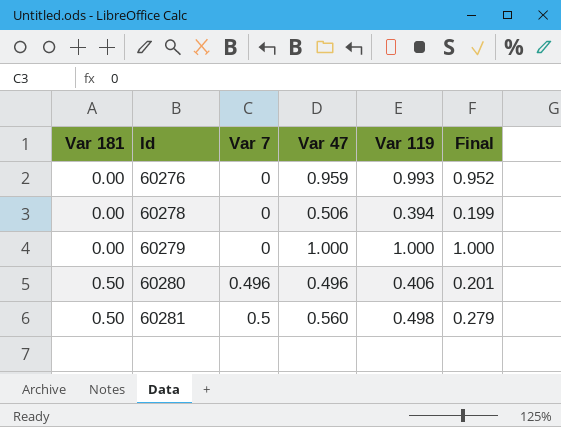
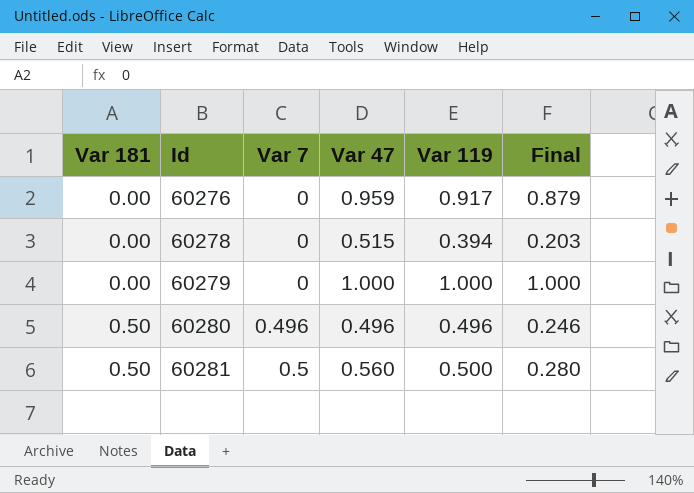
60276 | Var 119: 0.993 -> 0.917
60276 | Final: 0.952 -> 0.879
60278 | Var 47: 0.506 -> 0.515
60278 | Final: 0.199 -> 0.203
60280 | Var 119: 0.406 -> 0.496
60280 | Final: 0.201 -> 0.246
60281 | Var 119: 0.498 -> 0.500
60281 | Final: 0.279 -> 0.280

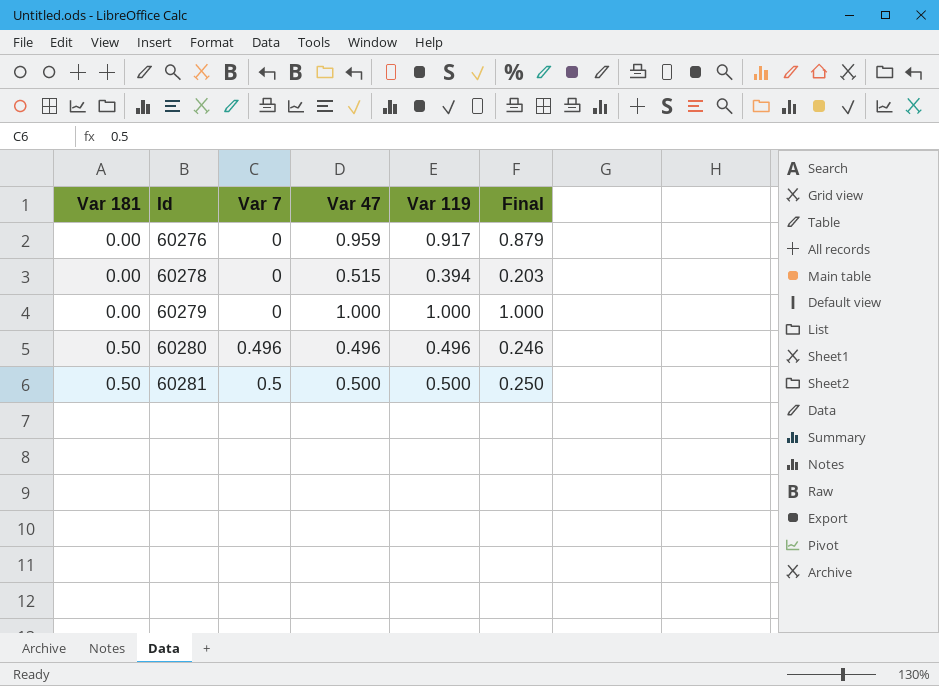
60281 | Var 47: 0.560 -> 0.500
60281 | Final: 0.280 -> 0.250

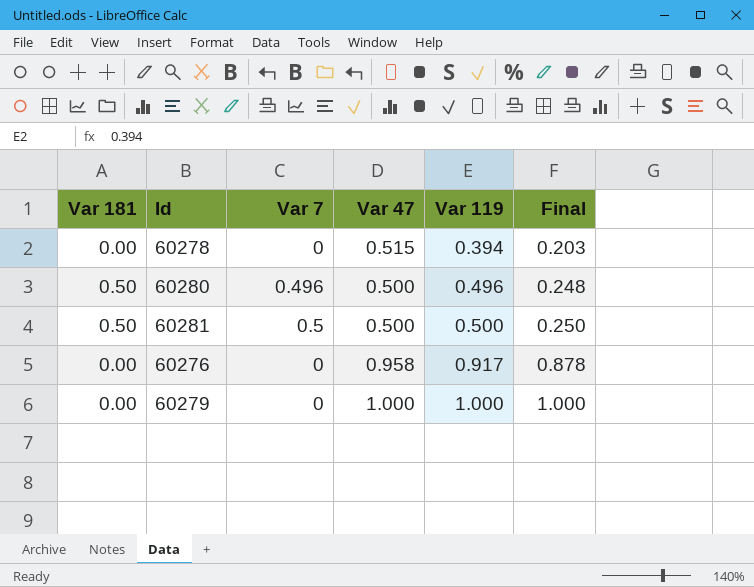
row order: Var 181 ascending -> Var 119 ascending
60280 | Var 47: 0.496 -> 0.500
60280 | Final: 0.246 -> 0.248
60276 | Var 47: 0.959 -> 0.958
60276 | Final: 0.879 -> 0.878

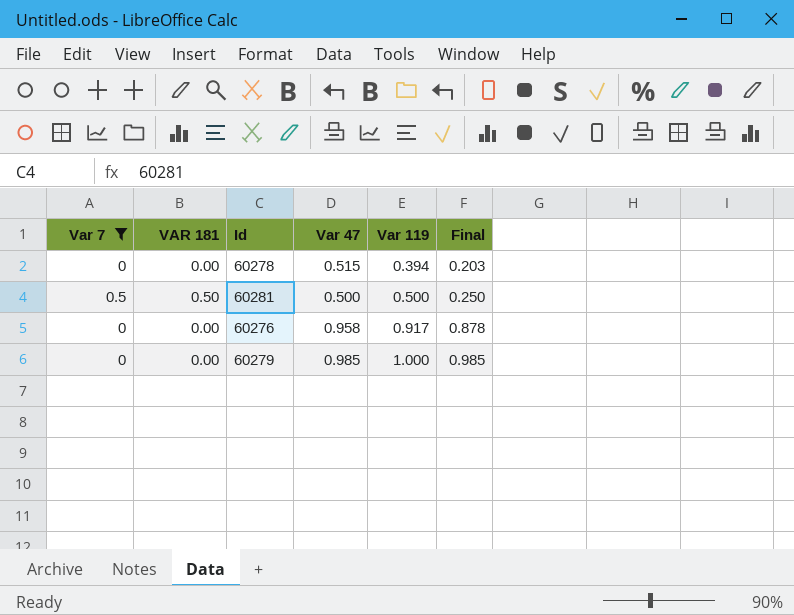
filter: none -> Var 7 != 0.496
column Var 7 | position: 3 -> 1
column name: Var 181 -> VAR 181
60279 | Var 47: 1.000 -> 0.985
60279 | Final: 1.000 -> 0.985

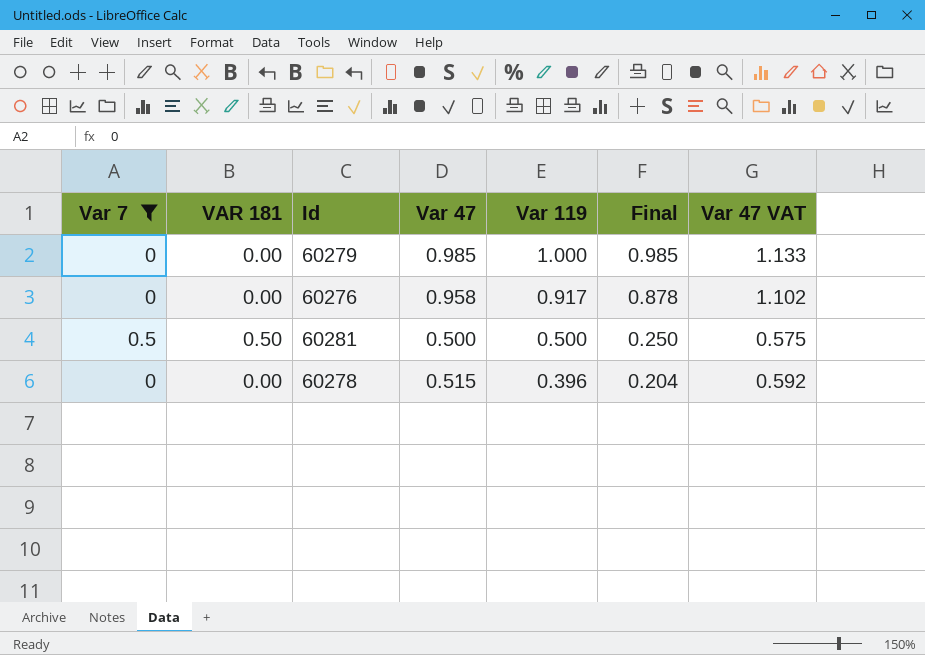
row order: Var 119 ascending -> Var 119 descending
column Var 47 VAT | formula: none -> [Var 47] * 1.15
60278 | Var 119: 0.394 -> 0.396
60278 | Final: 0.203 -> 0.204

